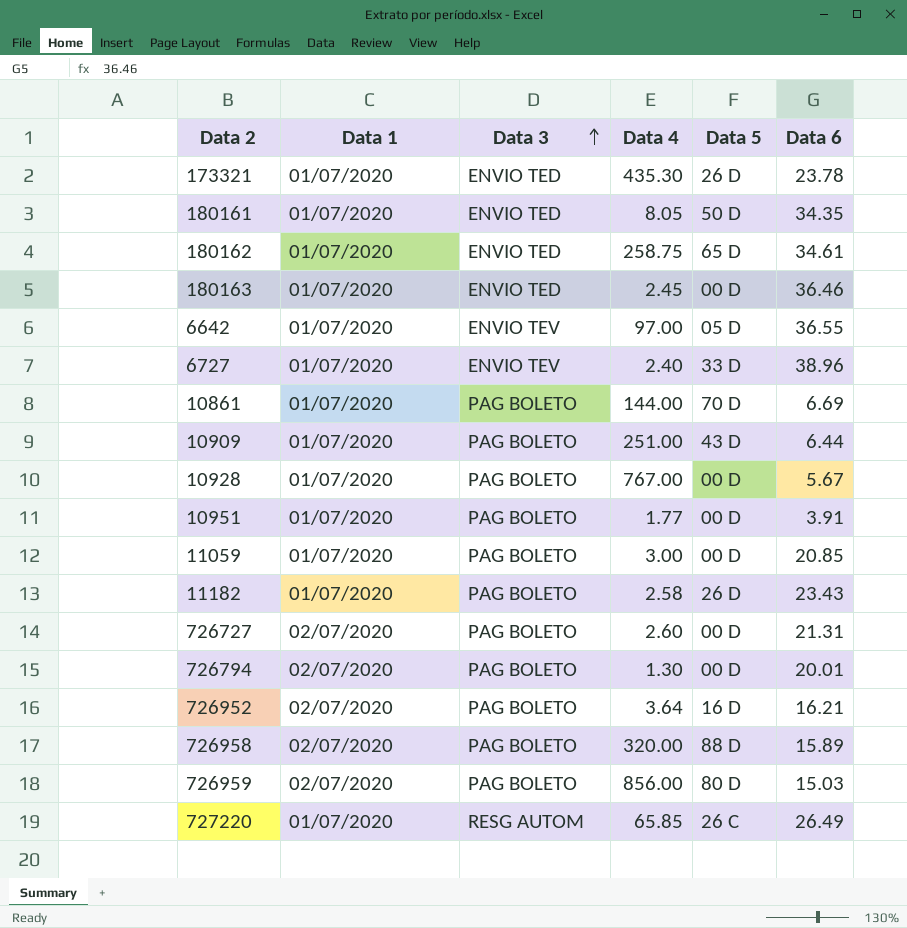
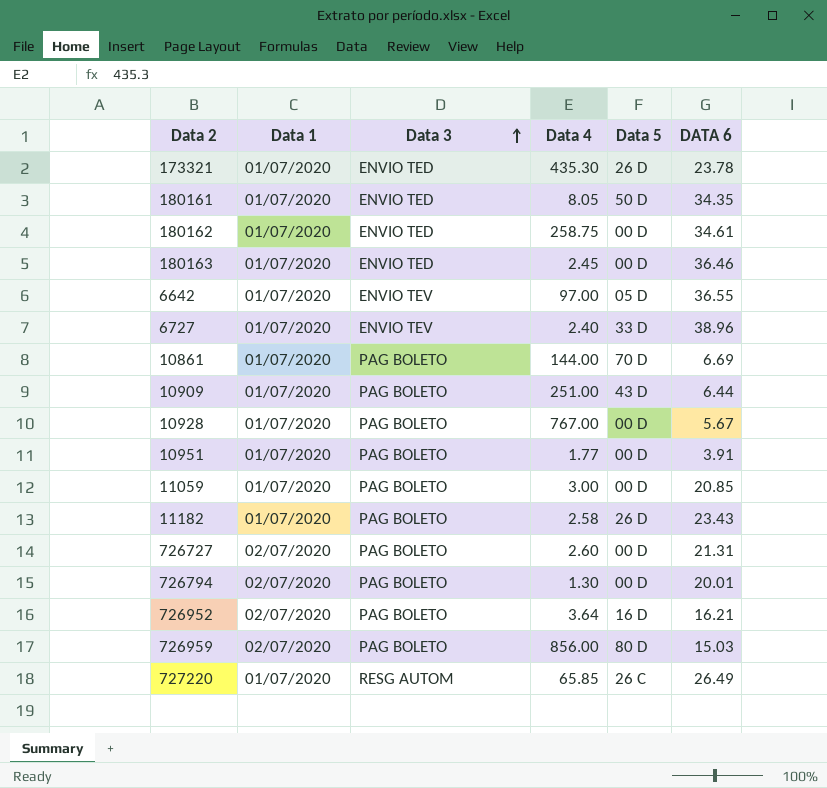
column name: Data 6 -> DATA 6
row 726958: 02/07/2020 | PAG BOLETO | 320.00 | 88 D | 15.89 -> none
180162 | Data 5: 65 D -> 00 D

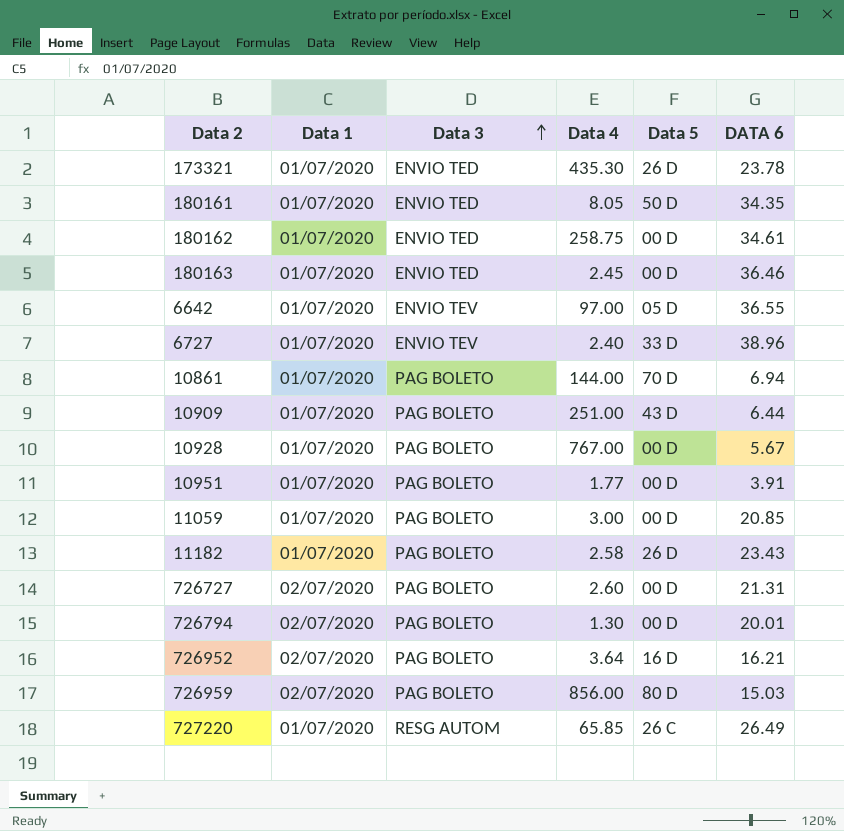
10861 | DATA 6: 6.69 -> 6.94

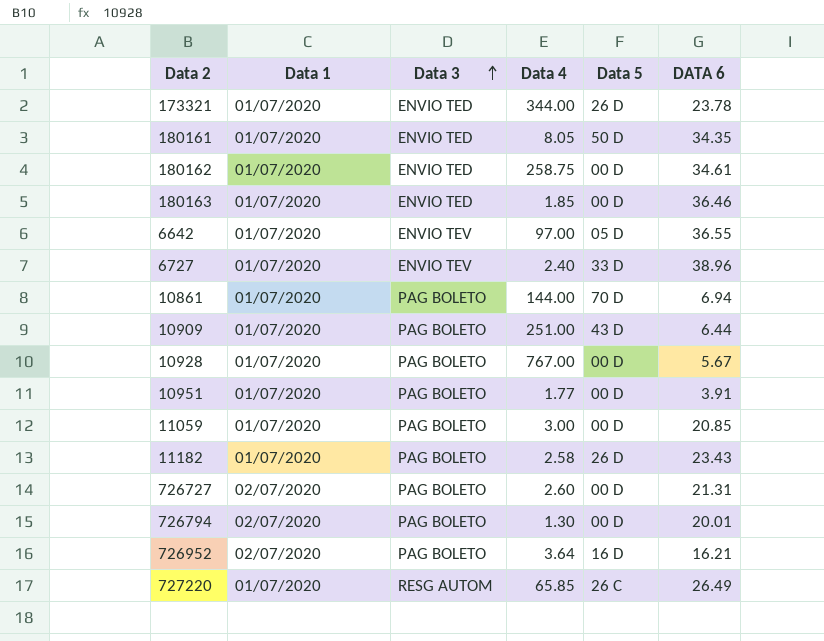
row 726959: 02/07/2020 | PAG BOLETO | 856.00 | 80 D | 15.03 -> none
173321 | Data 4: 435.30 -> 344.00
180163 | Data 4: 2.45 -> 1.85

